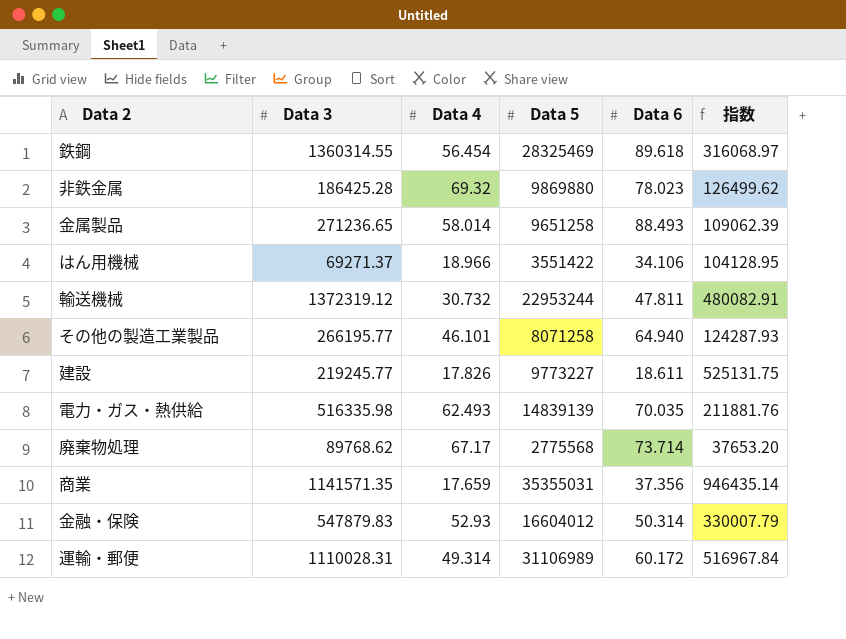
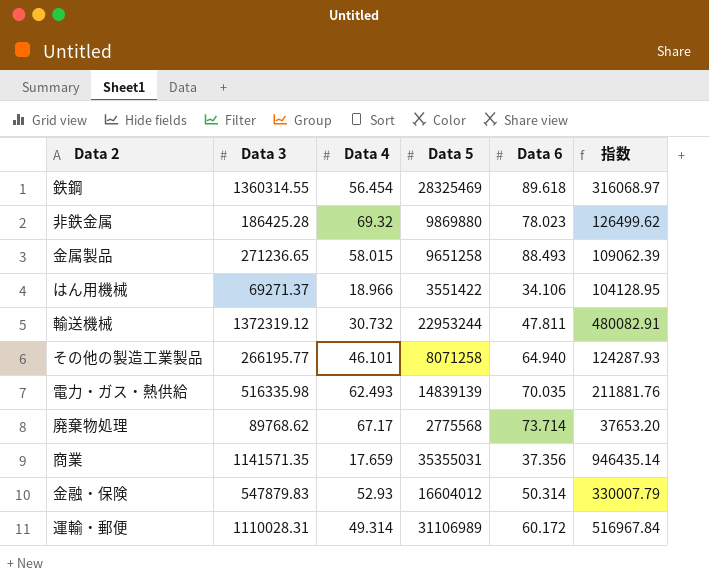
row 建設: 219245.77 | 17.826 | 9773227 | 18.611 | 525131.75 -> none
金属製品 | Data 4: 58.014 -> 58.015

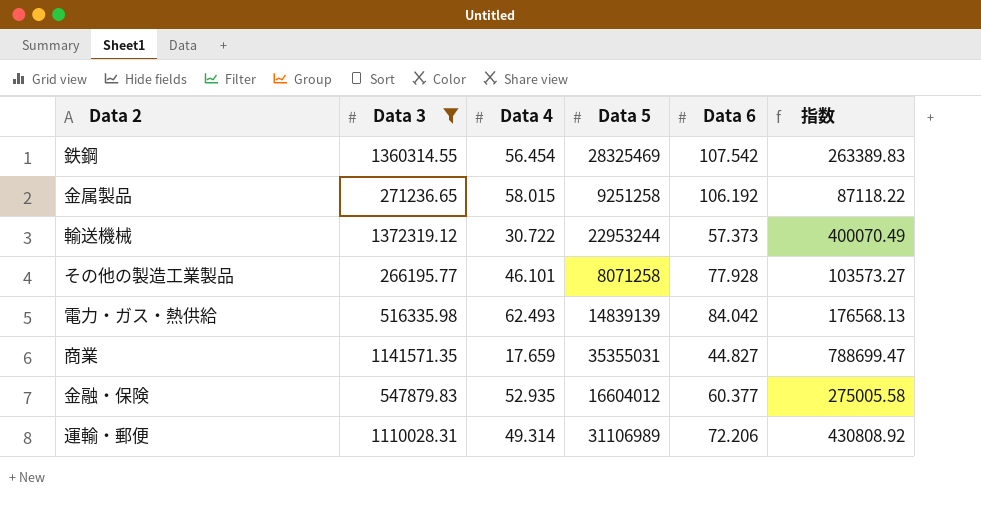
filter: none -> Data 3 >= 266195.77
鉄鋼 | Data 6: 89.618 -> 107.542
鉄鋼 | 指数: 316068.97 -> 263389.83
金属製品 | Data 5: 9651258 -> 9251258
金属製品 | Data 6: 88.493 -> 106.192
金属製品 | 指数: 109062.39 -> 87118.22
輸送機械 | Data 4: 30.732 -> 30.722
輸送機械 | Data 6: 47.811 -> 57.373
輸送機械 | 指数: 480082.91 -> 400070.49
その他の製造工業製品 | Data 6: 64.940 -> 77.928
その他の製造工業製品 | 指数: 124287.93 -> 103573.27
電力・ガス・熱供給 | Data 6: 70.035 -> 84.042
電力・ガス・熱供給 | 指数: 211881.76 -> 176568.13
商業 | Data 6: 37.356 -> 44.827
商業 | 指数: 946435.14 -> 788699.47
金融・保険 | Data 4: 52.93 -> 52.935
金融・保険 | Data 6: 50.314 -> 60.377
金融・保険 | 指数: 330007.79 -> 275005.58
運輸・郵便 | Data 6: 60.172 -> 72.206
運輸・郵便 | 指数: 516967.84 -> 430808.92

